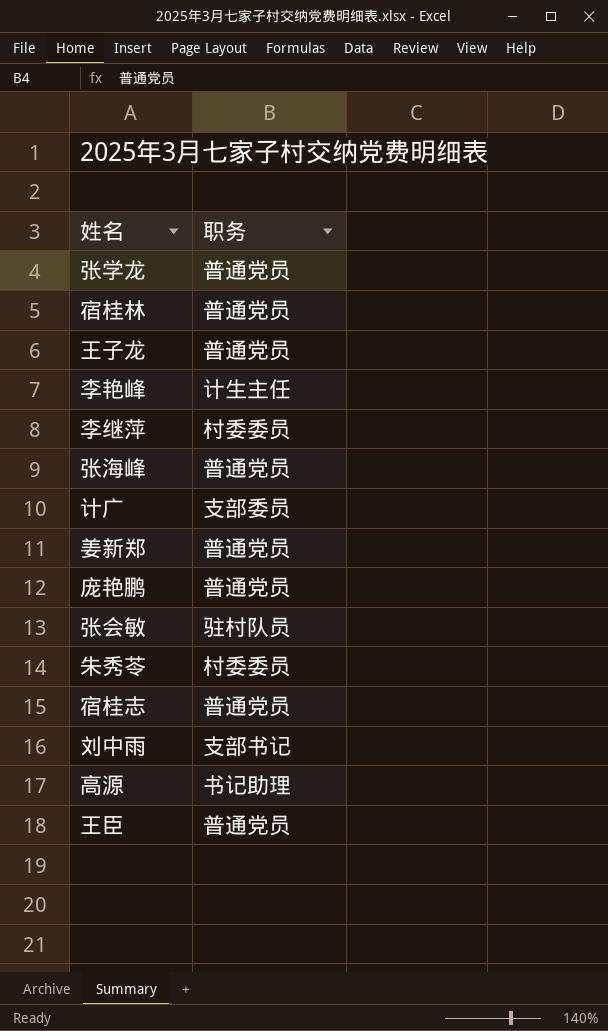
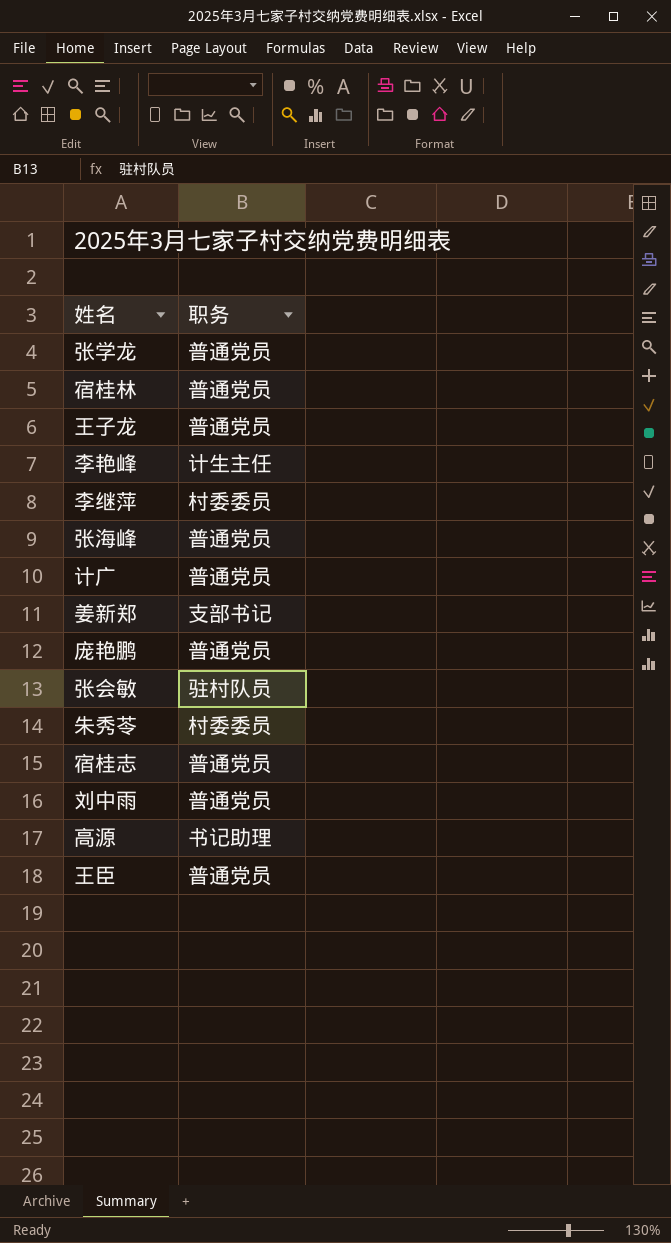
计广 | 职务: 支部委员 -> 普通党员
姜新郑 | 职务: 普通党员 -> 支部书记
刘中雨 | 职务: 支部书记 -> 普通党员

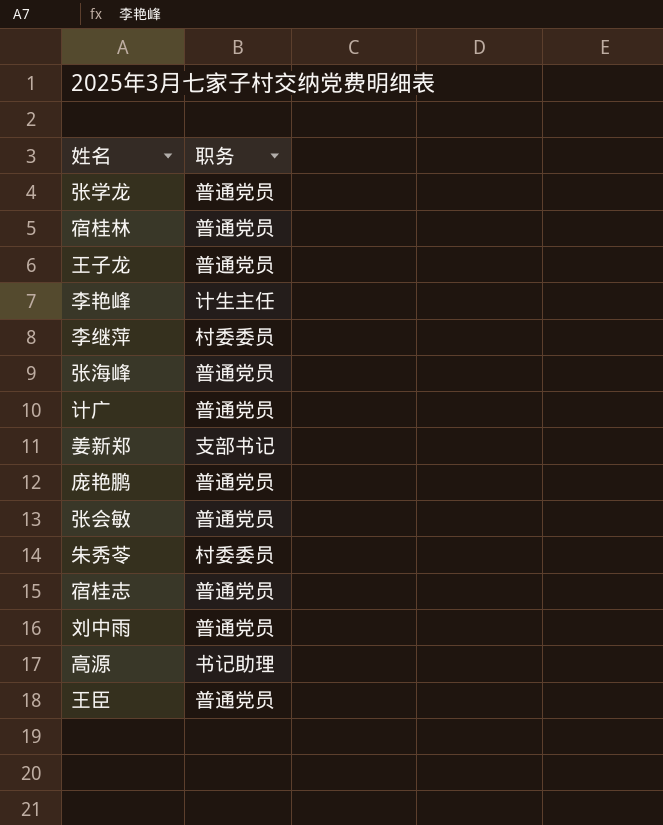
张会敏 | 职务: 驻村队员 -> 普通党员

